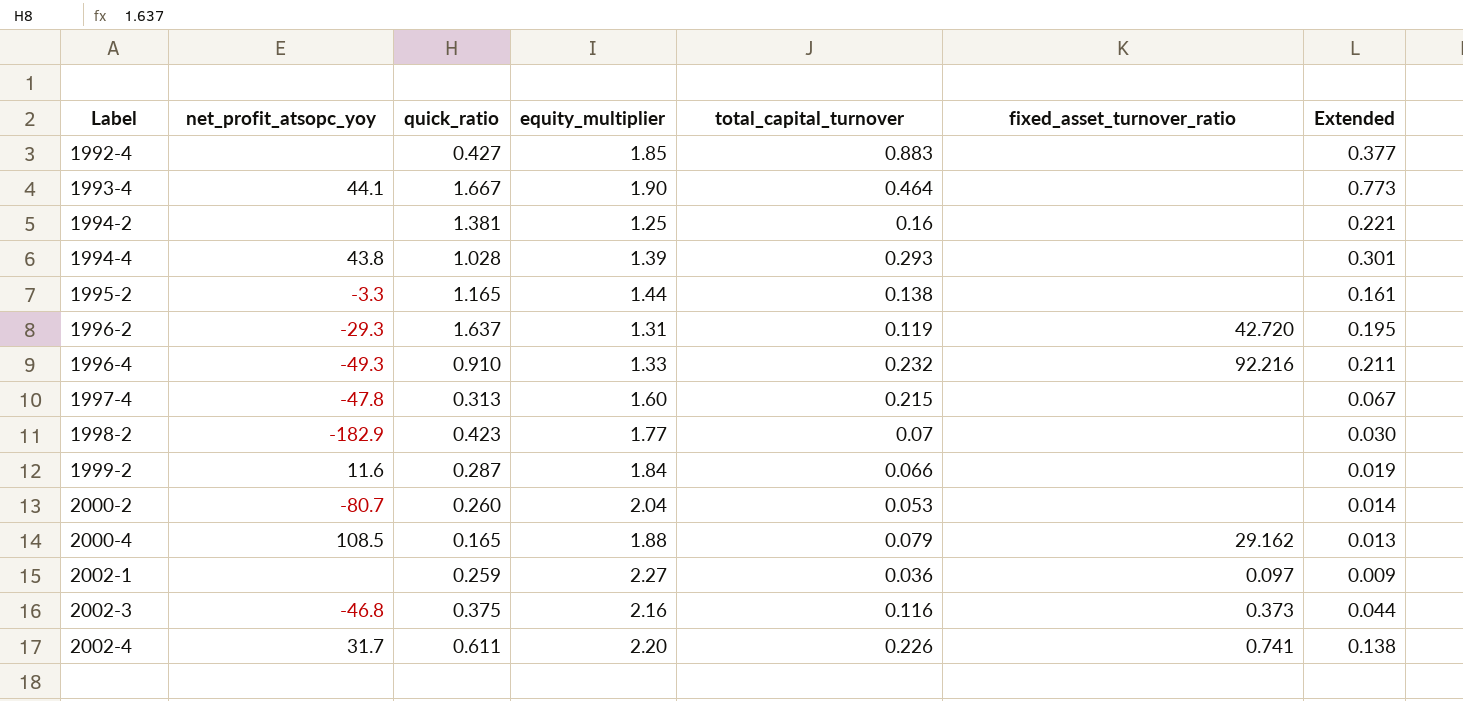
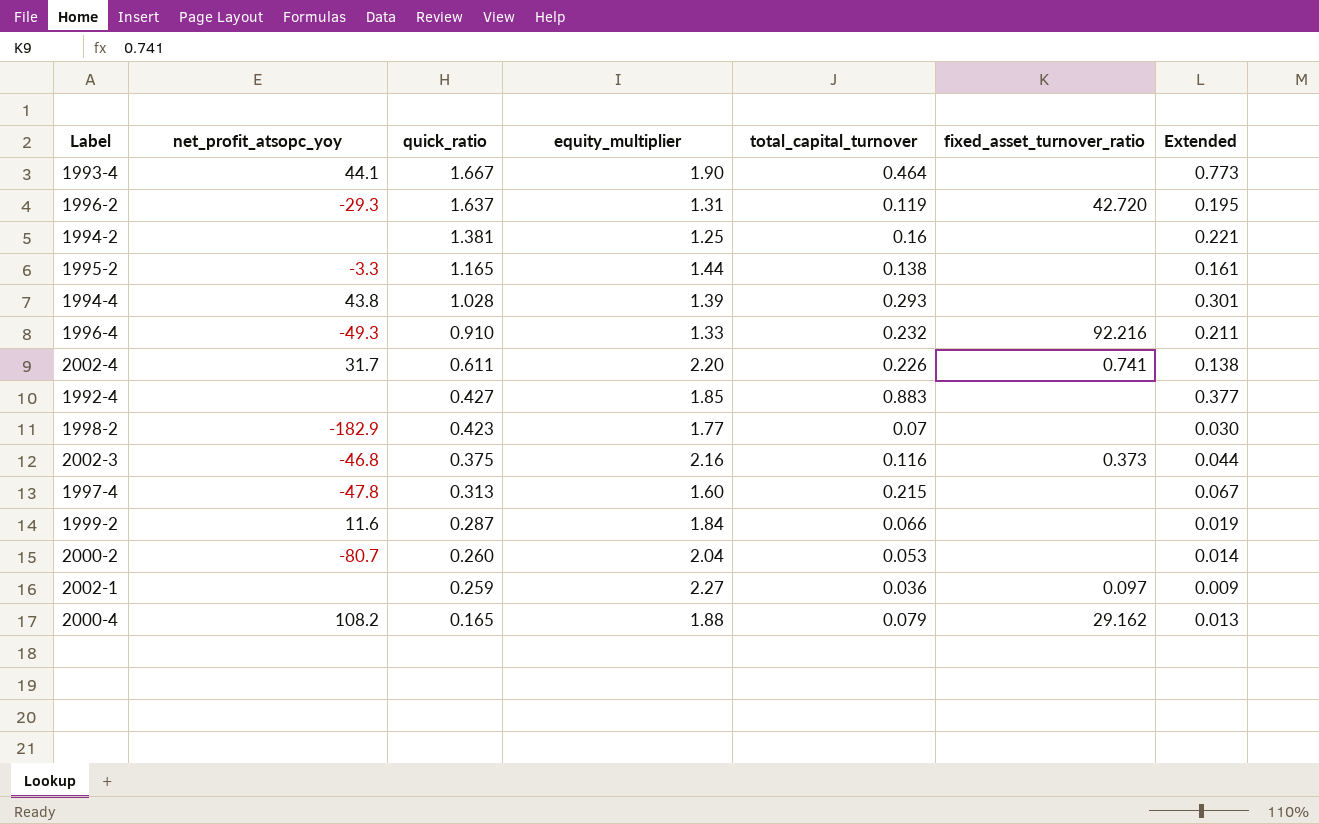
row order: Label ascending -> quick_ratio descending
2000-4 | net_profit_atsopc_yoy: 108.5 -> 108.2

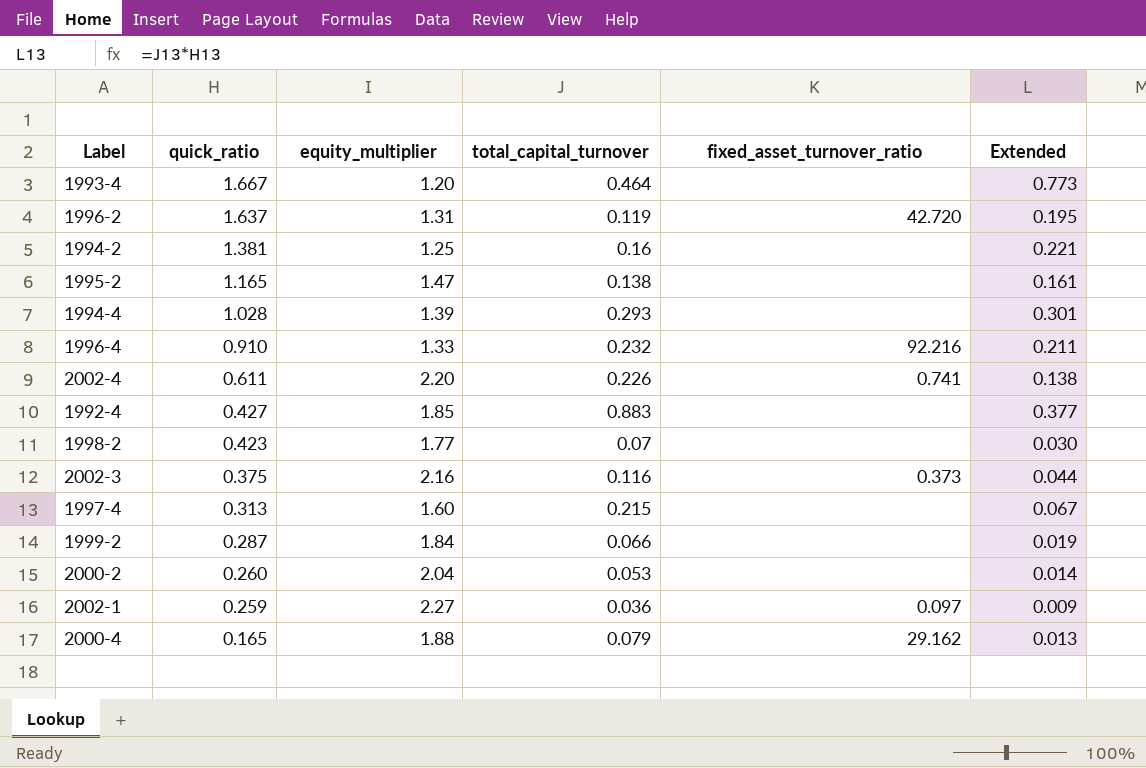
column net_profit_atsopc_yoy | position: 2 -> none
1993-4 | equity_multiplier: 1.90 -> 1.20
1995-2 | equity_multiplier: 1.44 -> 1.47

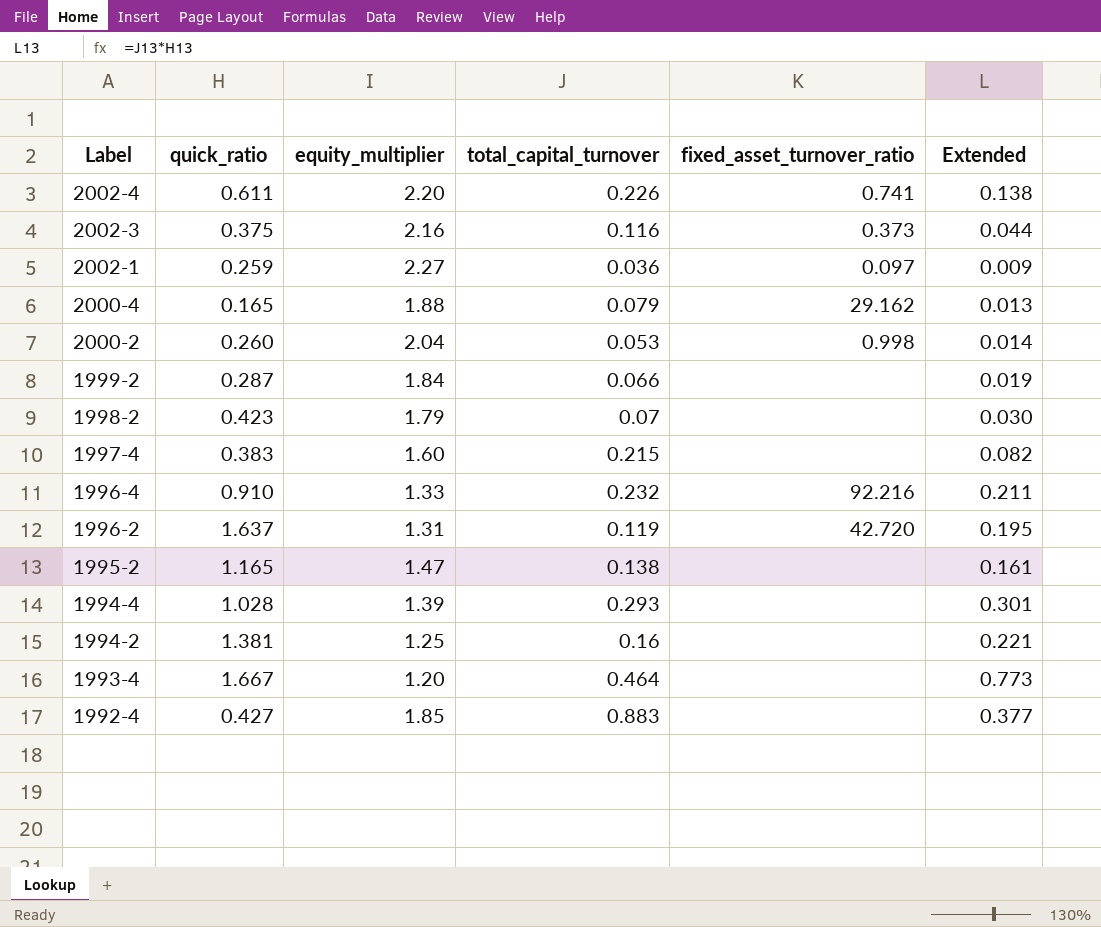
row order: quick_ratio descending -> Label descending
2000-2 | fixed_asset_turnover_ratio: none -> 0.998
1998-2 | equity_multiplier: 1.77 -> 1.79
1997-4 | quick_ratio: 0.313 -> 0.383
1997-4 | Extended: 0.067 -> 0.082

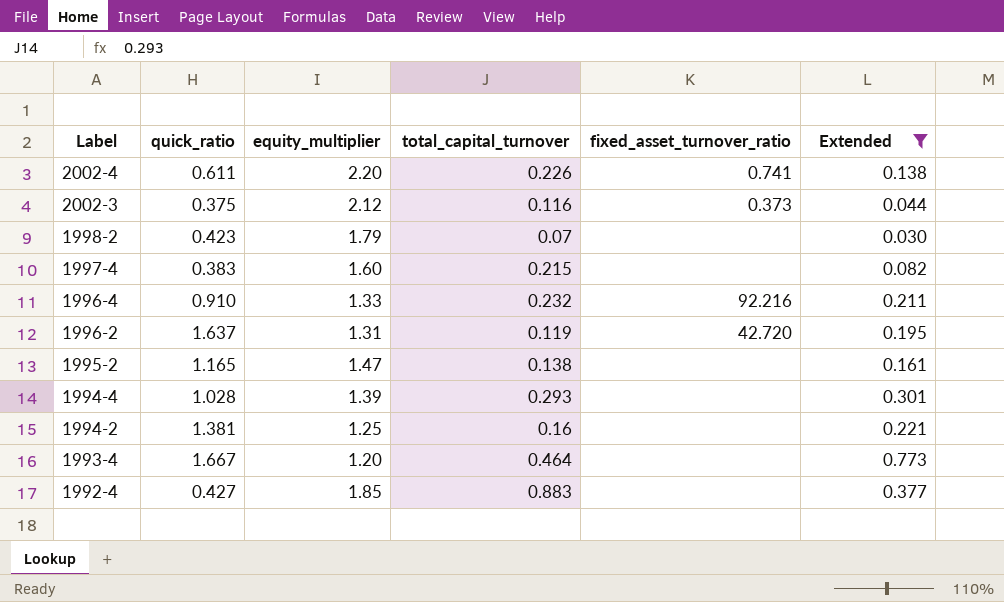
filter: none -> Extended >= 0.030
2002-3 | equity_multiplier: 2.16 -> 2.12

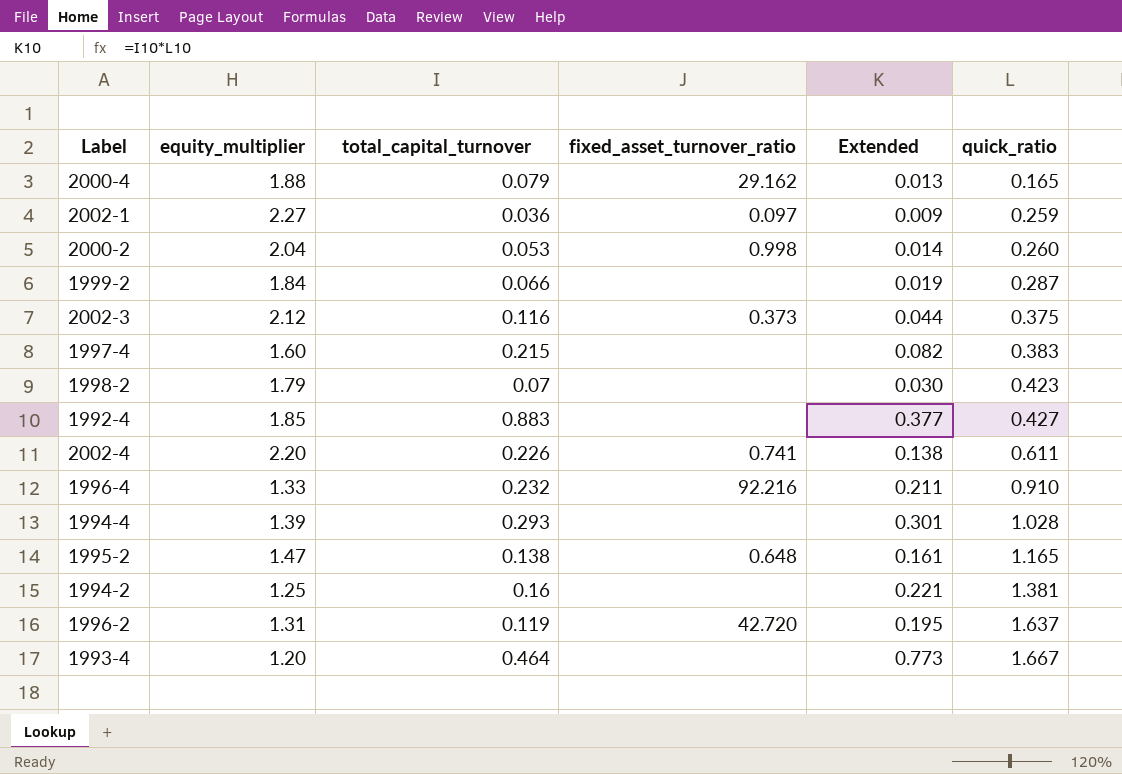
filter: Extended >= 0.030 -> none
row order: Label descending -> quick_ratio ascending
column quick_ratio | position: 2 -> 6
1995-2 | fixed_asset_turnover_ratio: none -> 0.648

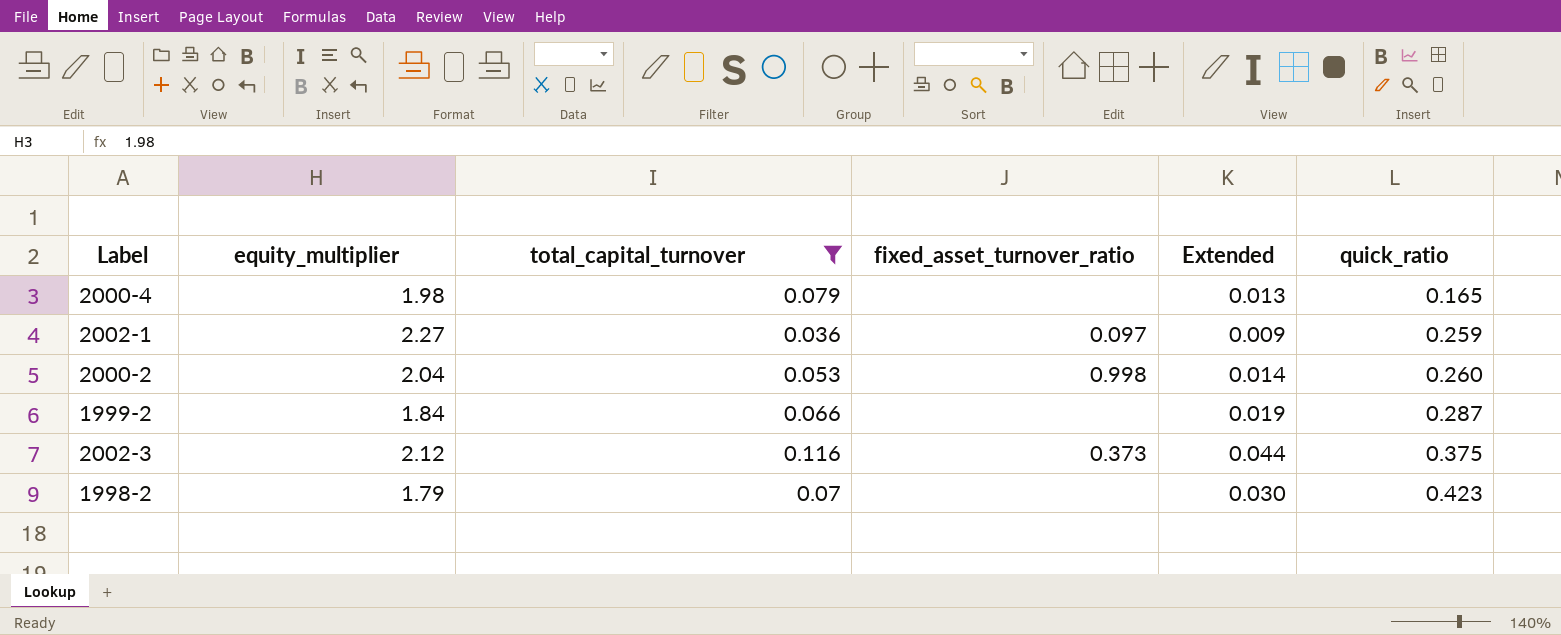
filter: none -> total_capital_turnover <= 0.116
2000-4 | equity_multiplier: 1.88 -> 1.98
2000-4 | fixed_asset_turnover_ratio: 29.162 -> none

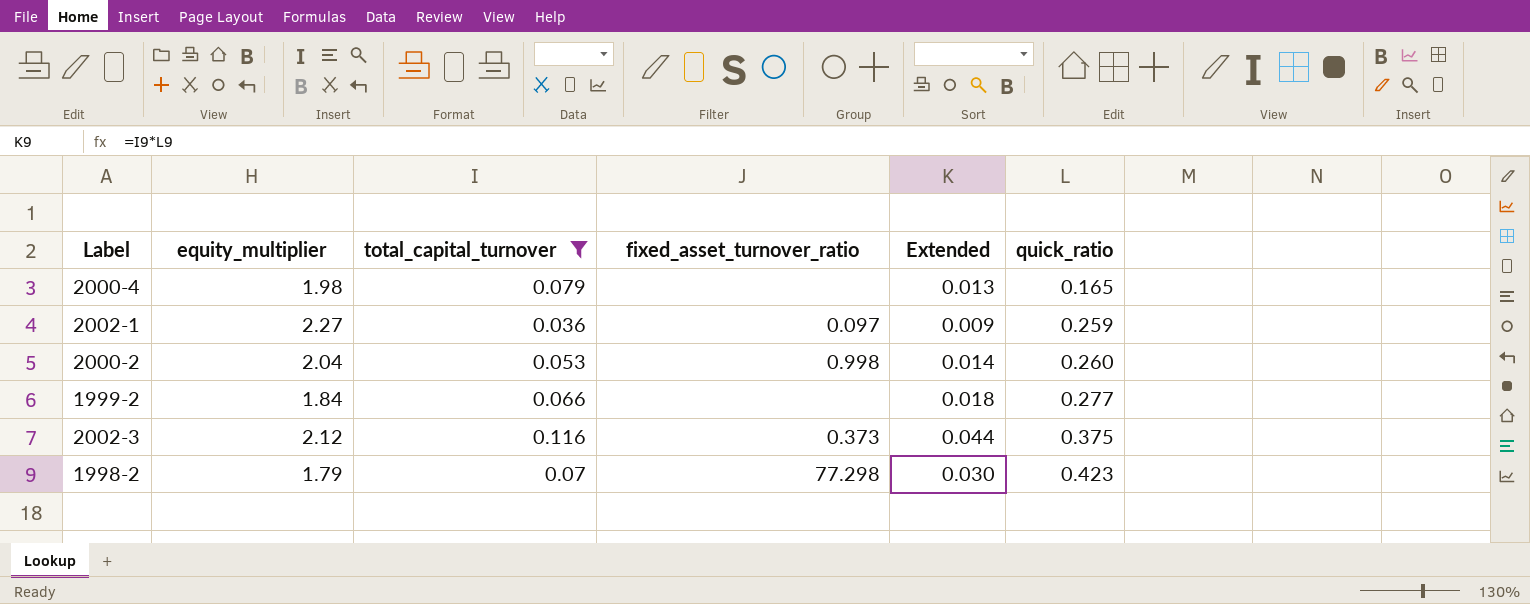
1999-2 | Extended: 0.019 -> 0.018
1999-2 | quick_ratio: 0.287 -> 0.277
1998-2 | fixed_asset_turnover_ratio: none -> 77.298

